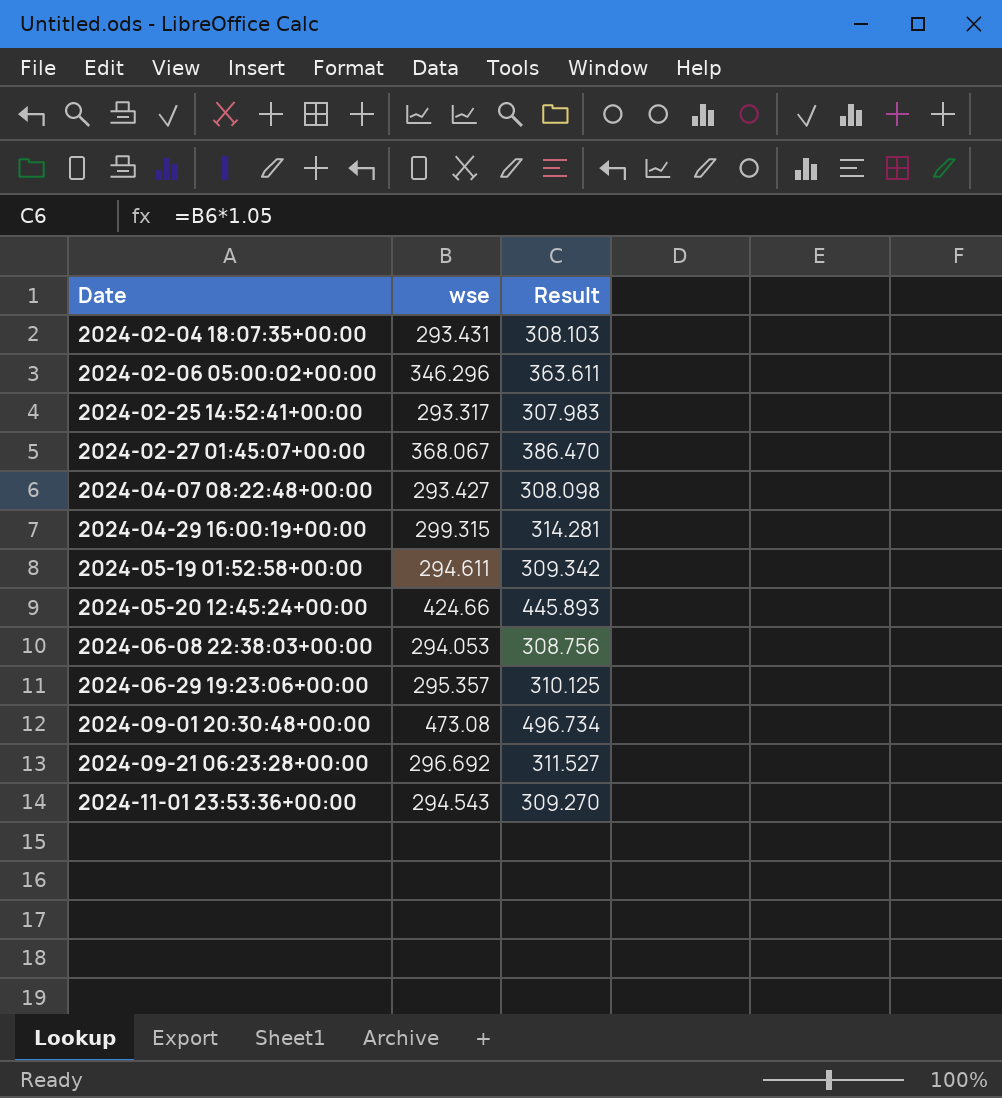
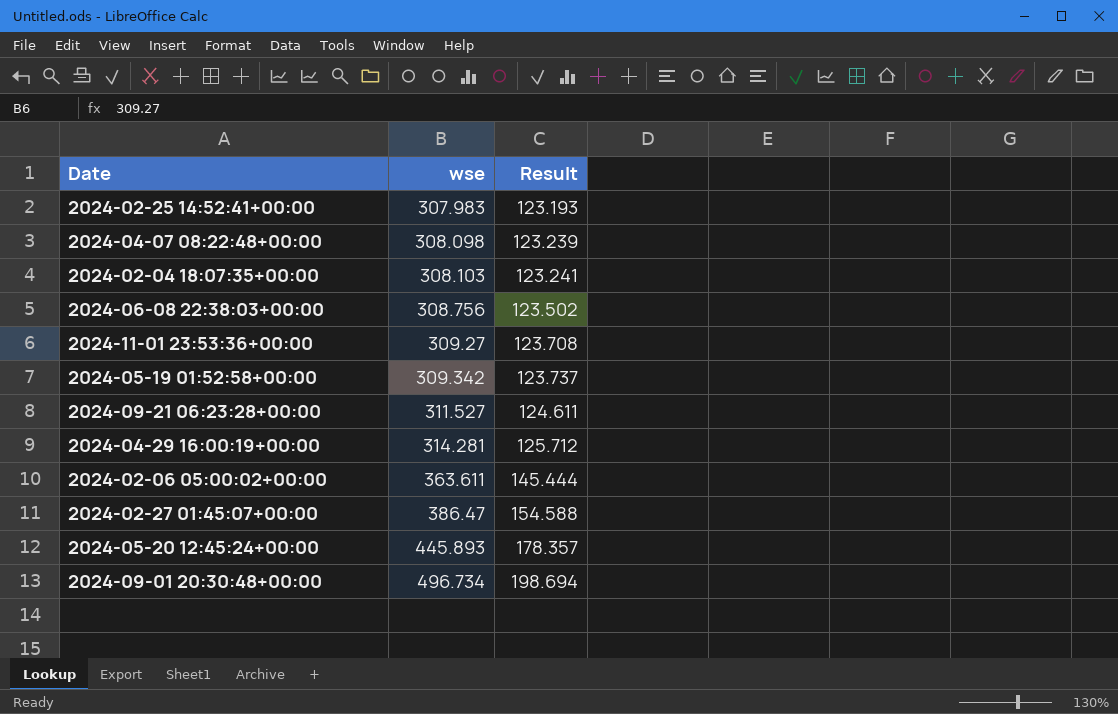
row order: Date ascending -> wse ascending
column Result | formula: [wse] * 1.05 -> [wse] * 0.4
row 2024-06-29 19:23:06+00:00: 295.357 | 310.125 -> none
2024-02-25 14:52:41+00:00 | wse: 293.317 -> 307.983
2024-04-07 08:22:48+00:00 | wse: 293.427 -> 308.098
2024-02-04 18:07:35+00:00 | wse: 293.431 -> 308.103
2024-06-08 22:38:03+00:00 | wse: 294.053 -> 308.756
2024-11-01 23:53:36+00:00 | wse: 294.543 -> 309.27
2024-05-19 01:52:58+00:00 | wse: 294.611 -> 309.342
2024-09-21 06:23:28+00:00 | wse: 296.692 -> 311.527
2024-04-29 16:00:19+00:00 | wse: 299.315 -> 314.281
2024-02-06 05:00:02+00:00 | wse: 346.296 -> 363.611
2024-02-27 01:45:07+00:00 | wse: 368.067 -> 386.47
2024-05-20 12:45:24+00:00 | wse: 424.66 -> 445.893
2024-09-01 20:30:48+00:00 | wse: 473.08 -> 496.734

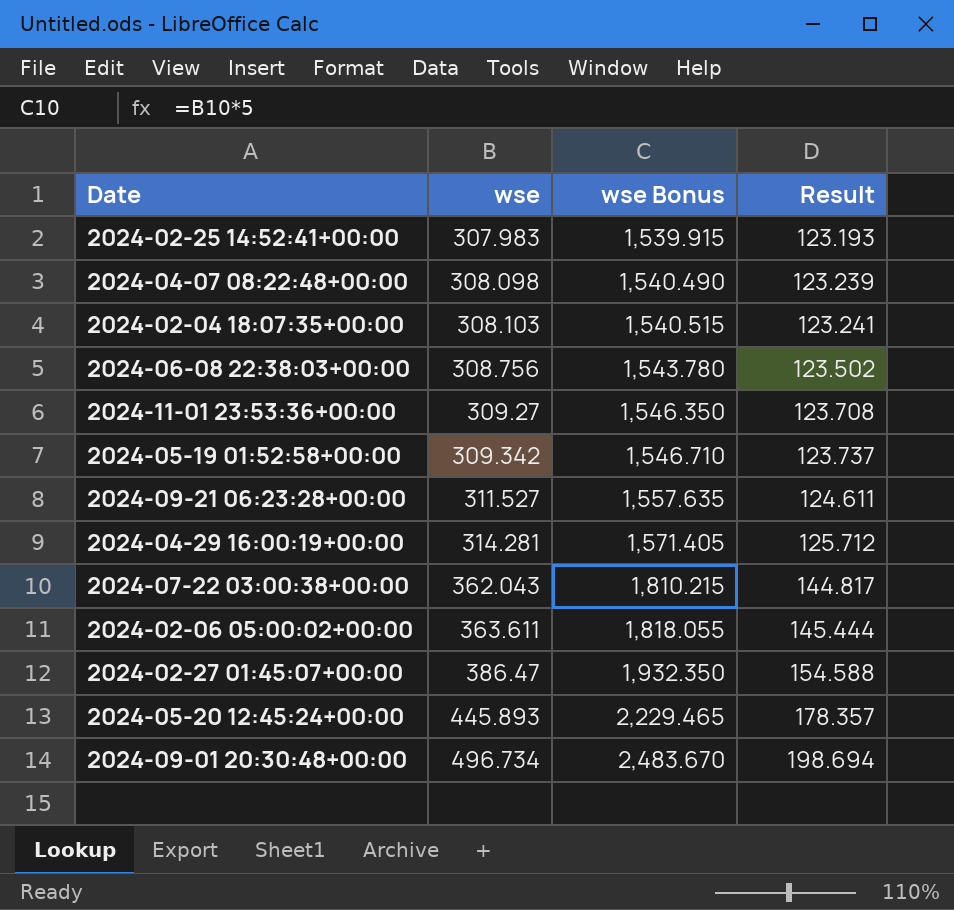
column wse Bonus | formula: none -> [wse] * 5
row 2024-07-22 03:00:38+00:00: none -> 362.043 | 1,810.215 | 144.817

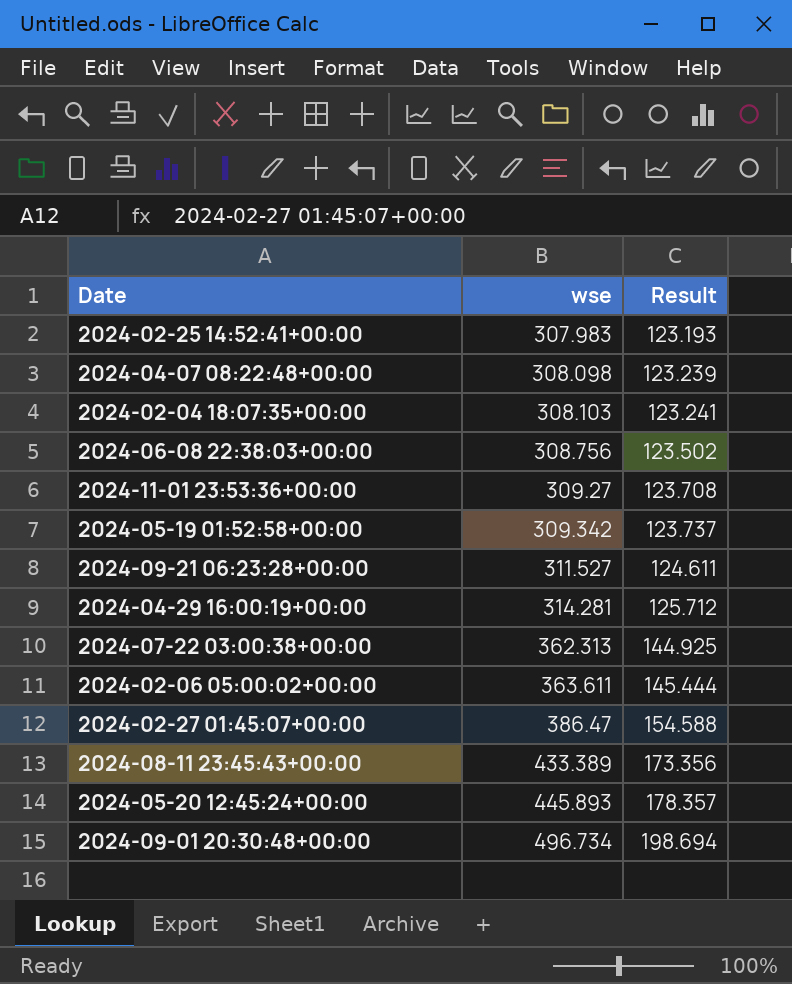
column wse Bonus | formula: [wse] * 5 -> none
2024-07-22 03:00:38+00:00 | wse: 362.043 -> 362.313
2024-07-22 03:00:38+00:00 | Result: 144.817 -> 144.925
row 2024-08-11 23:45:43+00:00: none -> 433.389 | 173.356

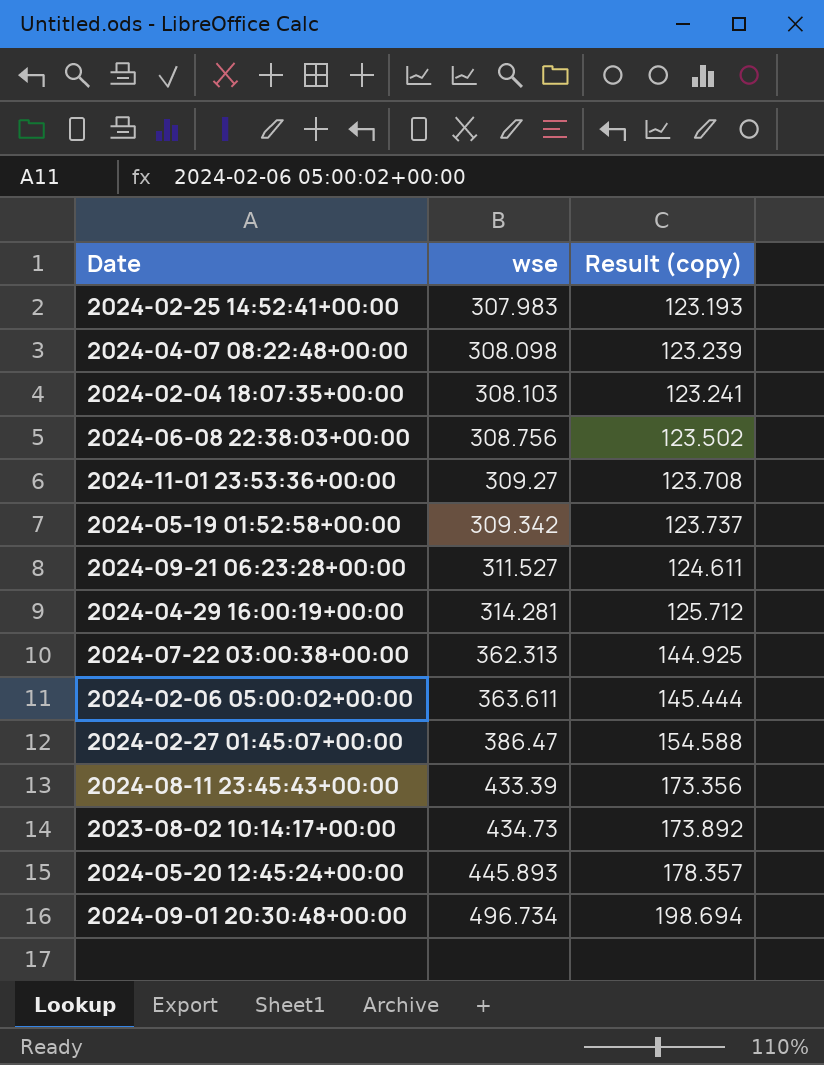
column name: Result -> Result (copy)
2024-08-11 23:45:43+00:00 | wse: 433.389 -> 433.39
row 2023-08-02 10:14:17+00:00: none -> 434.73 | 173.892

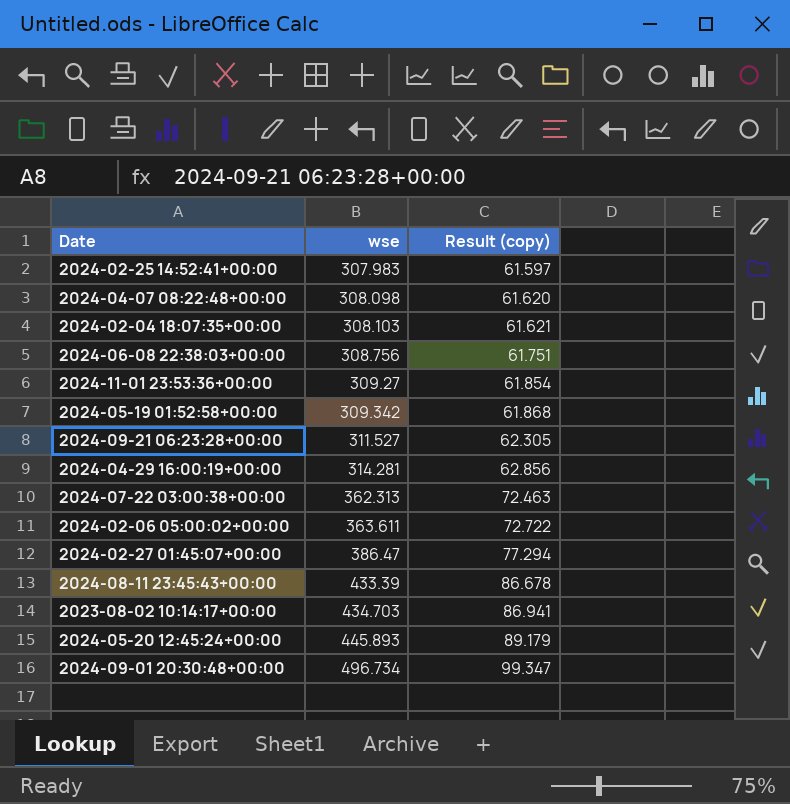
column Result (copy) | formula: [wse] * 0.4 -> [wse] * 0.2
2023-08-02 10:14:17+00:00 | wse: 434.73 -> 434.703

